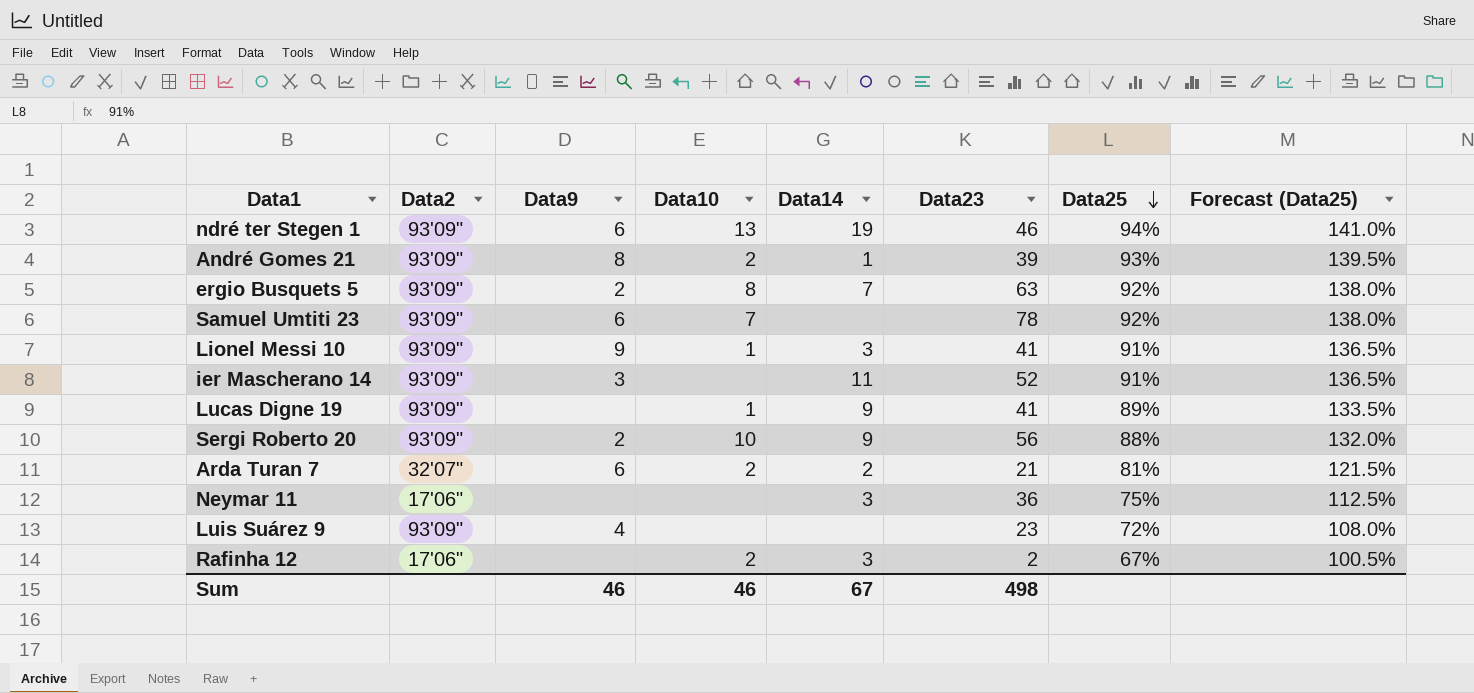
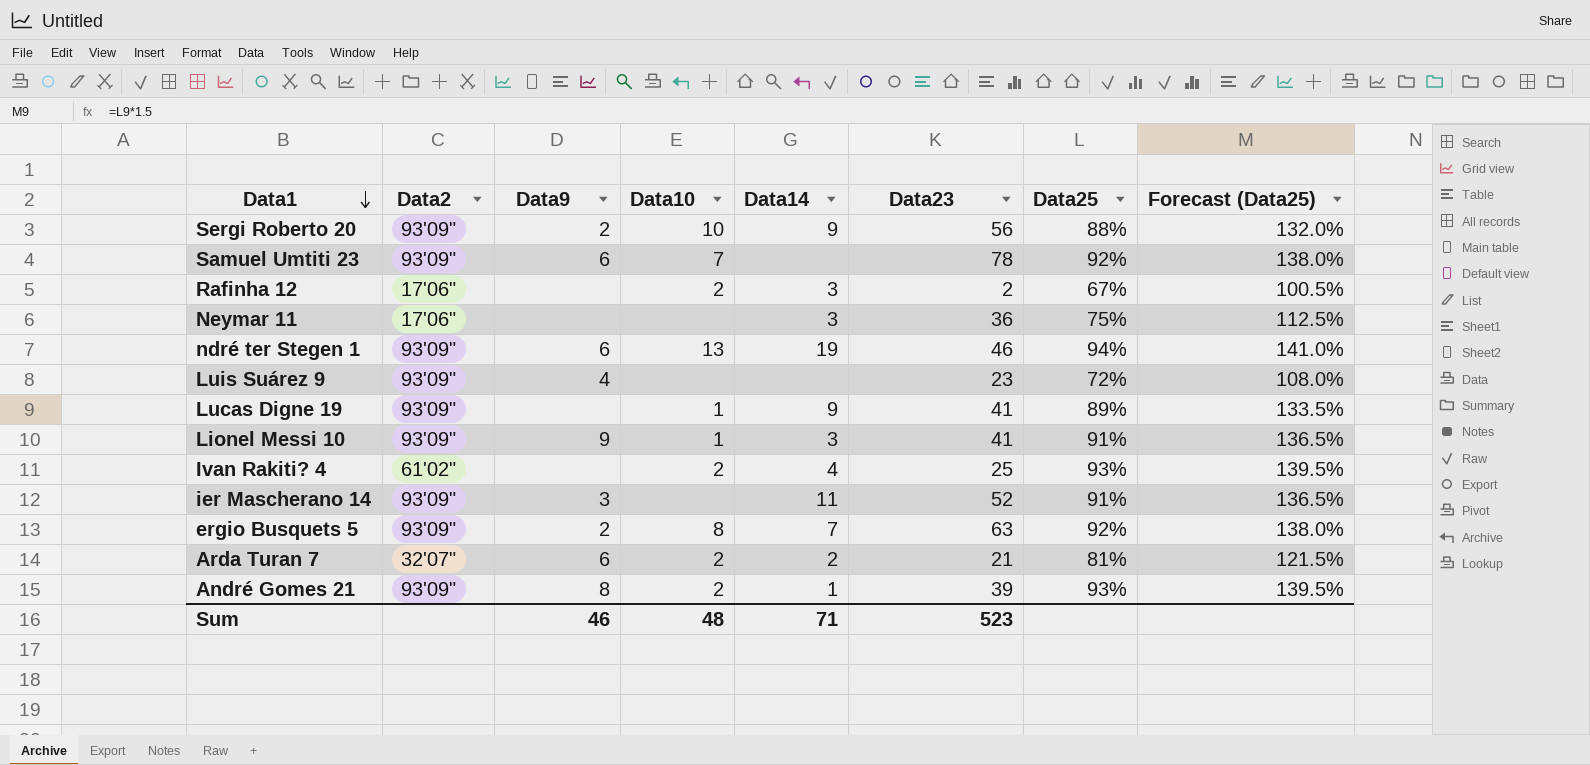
row order: Data25 descending -> Data1 descending
row Ivan Rakiti? 4: none -> 61'02" | none | 2 | 4 | 25 | 93% | 139.5%
Sum | Data10: 46 -> 48
Sum | Data14: 67 -> 71
Sum | Data23: 498 -> 523

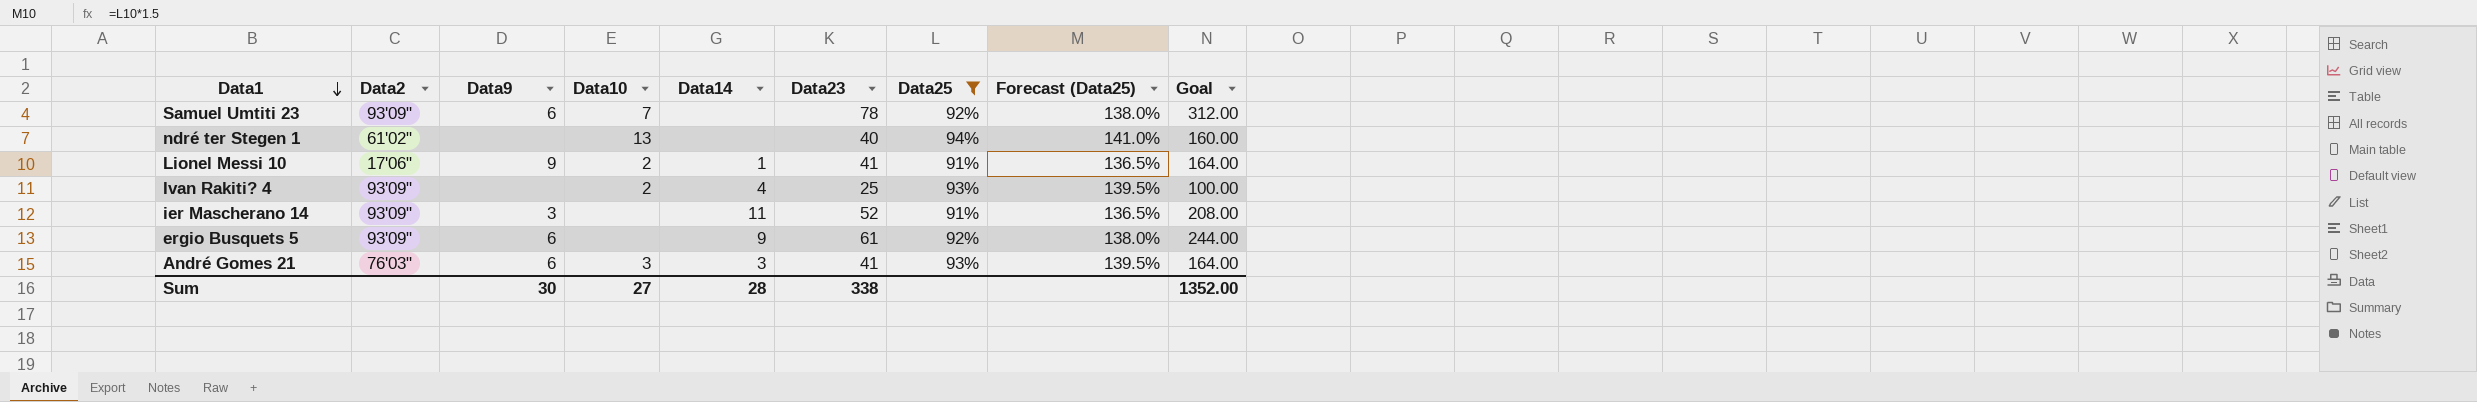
filter: none -> Data25 >= 91%
column Goal | formula: none -> [Data23] * 4
ndré ter Stegen 1 | Data2: 93'09" -> 61'02"
ndré ter Stegen 1 | Data9: 6 -> none
ndré ter Stegen 1 | Data14: 19 -> none
ndré ter Stegen 1 | Data23: 46 -> 40
Lionel Messi 10 | Data2: 93'09" -> 17'06"
Lionel Messi 10 | Data10: 1 -> 2
Lionel Messi 10 | Data14: 3 -> 1
Ivan Rakiti? 4 | Data2: 61'02" -> 93'09"
ergio Busquets 5 | Data9: 2 -> 6
ergio Busquets 5 | Data10: 8 -> none
ergio Busquets 5 | Data14: 7 -> 9
ergio Busquets 5 | Data23: 63 -> 61
André Gomes 21 | Data2: 93'09" -> 76'03"
André Gomes 21 | Data9: 8 -> 6
André Gomes 21 | Data10: 2 -> 3
André Gomes 21 | Data14: 1 -> 3
André Gomes 21 | Data23: 39 -> 41
Sum | Data9: 46 -> 30
Sum | Data10: 48 -> 27
Sum | Data14: 71 -> 28
Sum | Data23: 523 -> 338

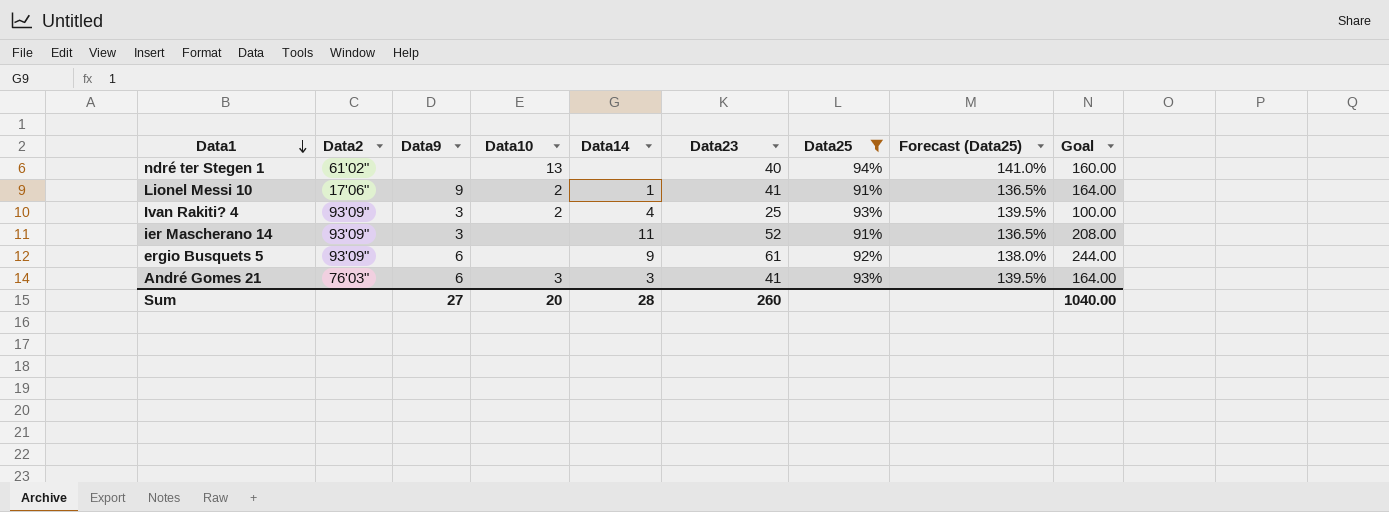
row Samuel Umtiti 23: 93'09" | 6 | 7 | none | 78 | 92% | 138.0% | 312.00 -> none
Ivan Rakiti? 4 | Data9: none -> 3
Sum | Data9: 30 -> 27
Sum | Data10: 27 -> 20
Sum | Data23: 338 -> 260
Sum | Goal: 1352.00 -> 1040.00

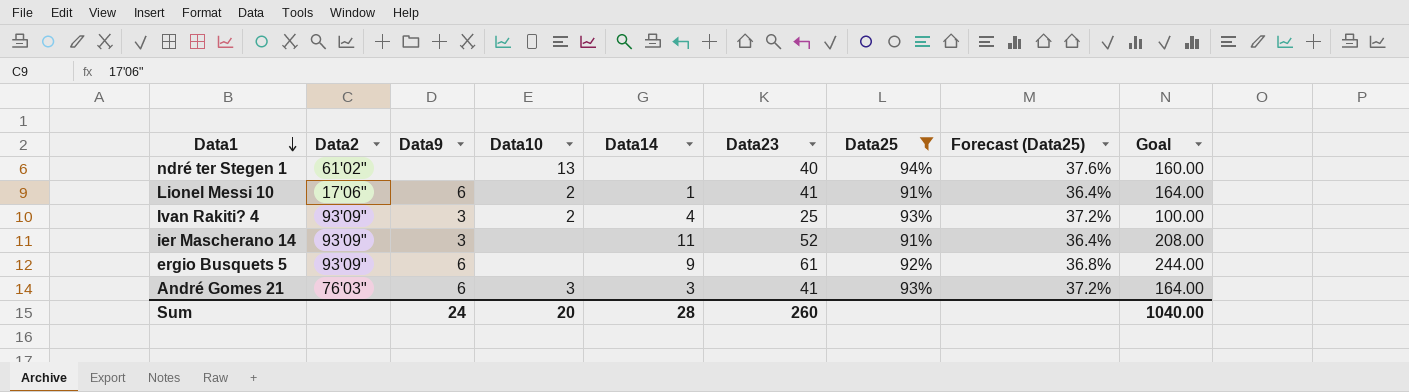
column Forecast (Data25) | formula: [Data25] * 1.5 -> [Data25] * 0.4
Lionel Messi 10 | Data9: 9 -> 6
Sum | Data9: 27 -> 24

